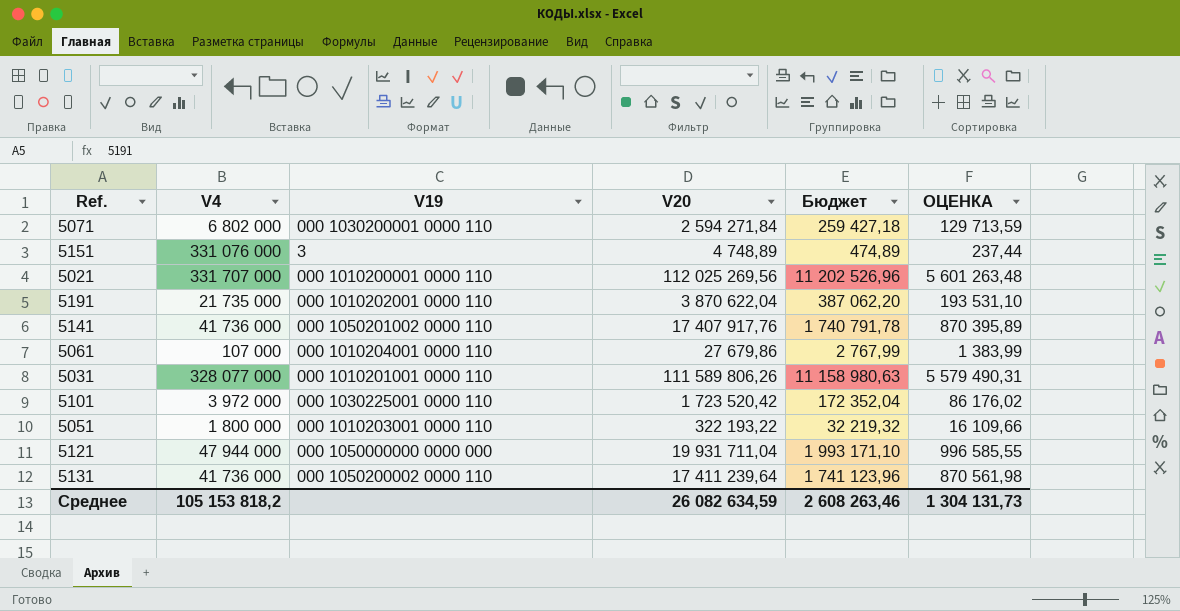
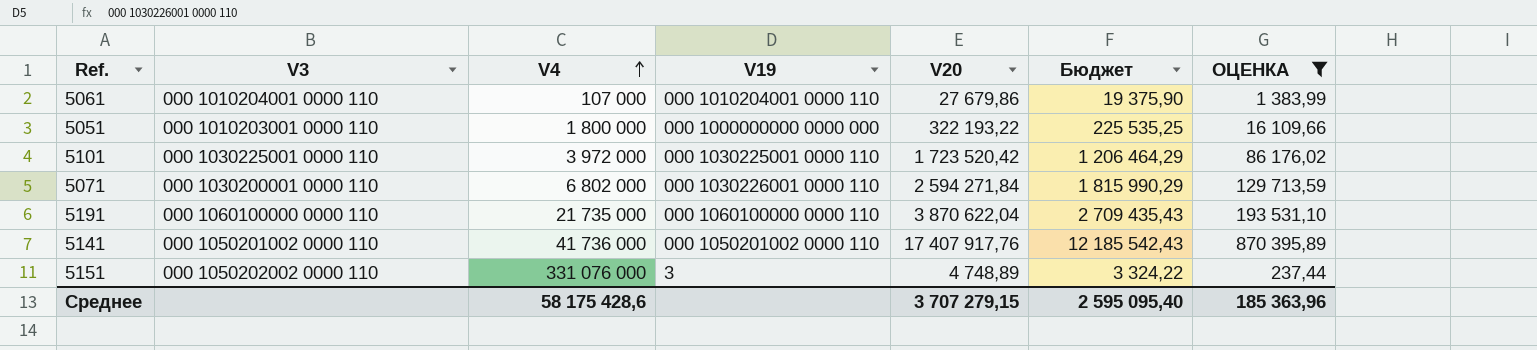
filter: none -> ОЦЕНКА <= 870 395,89
row order: none -> V4 ascending
column V3 | position: none -> 2
column Бюджет | formula: [V20] * 0,1 -> [V20] * 0,7
5051 | V19: 000 1010203001 0000 110 -> 000 1000000000 0000 000
5071 | V19: 000 1030200001 0000 110 -> 000 1030226001 0000 110
5191 | V19: 000 1010202001 0000 110 -> 000 1060100000 0000 110
Среднее | V4: 105 153 818,2 -> 58 175 428,6
Среднее | V20: 26 082 634,59 -> 3 707 279,15
Среднее | Бюджет: 2 608 263,46 -> 2 595 095,40
Среднее | ОЦЕНКА: 1 304 131,73 -> 185 363,96

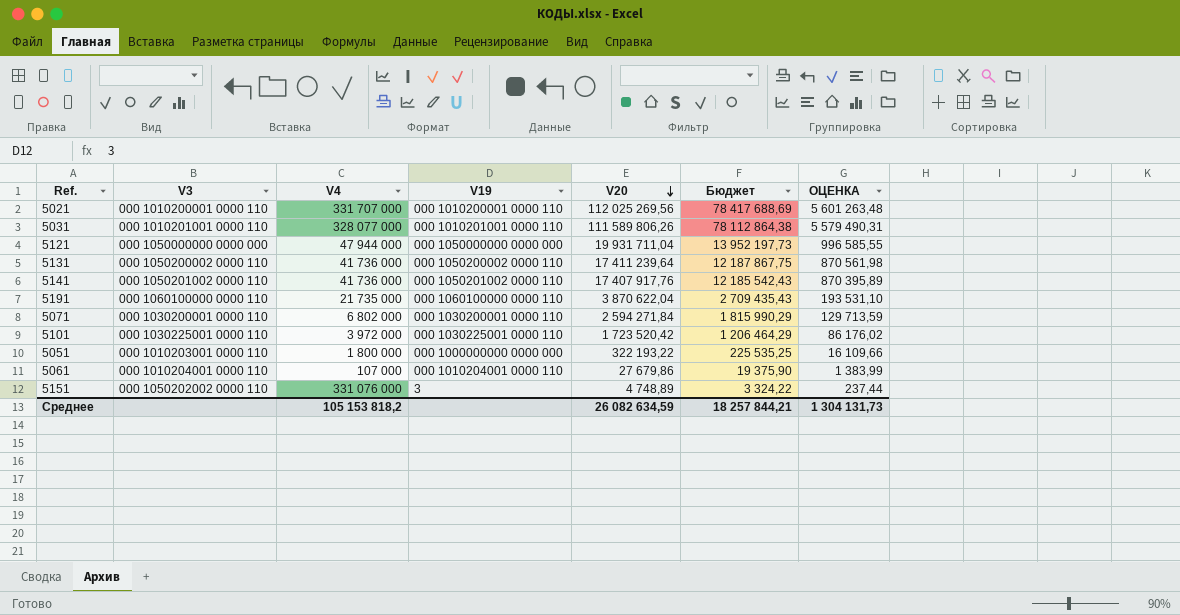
filter: ОЦЕНКА <= 870 395,89 -> none
row order: V4 ascending -> V20 descending
5071 | V19: 000 1030226001 0000 110 -> 000 1030200001 0000 110
Среднее | V4: 58 175 428,6 -> 105 153 818,2
Среднее | V20: 3 707 279,15 -> 26 082 634,59
Среднее | Бюджет: 2 595 095,40 -> 18 257 844,21
Среднее | ОЦЕНКА: 185 363,96 -> 1 304 131,73

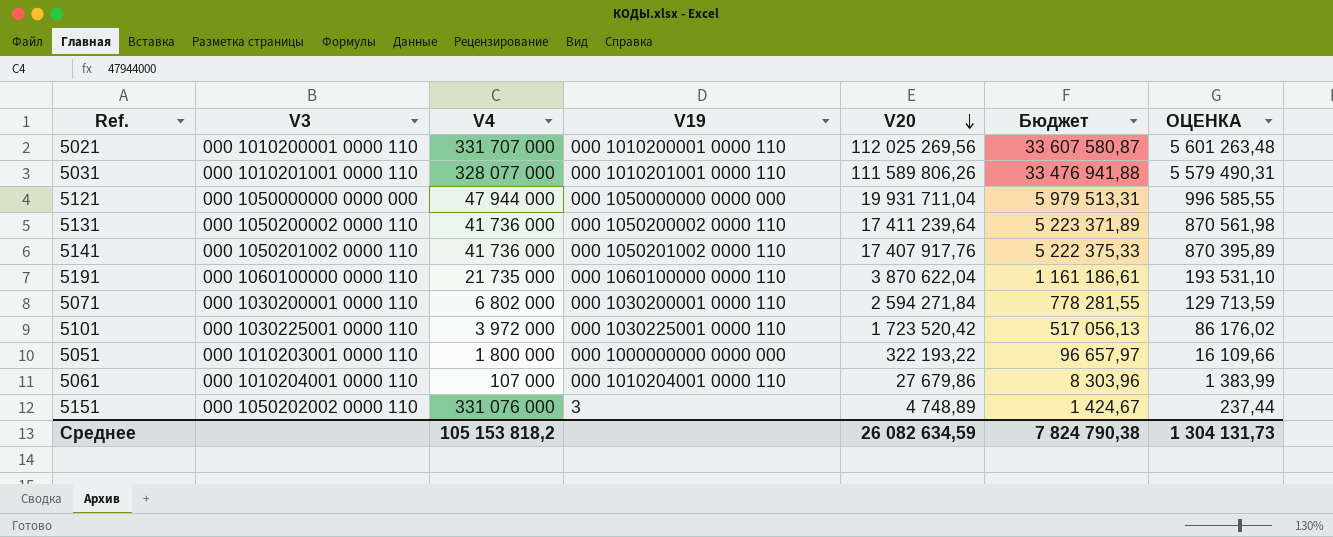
column Бюджет | formula: [V20] * 0,7 -> [V20] * 0,3
Среднее | Бюджет: 18 257 844,21 -> 7 824 790,38

